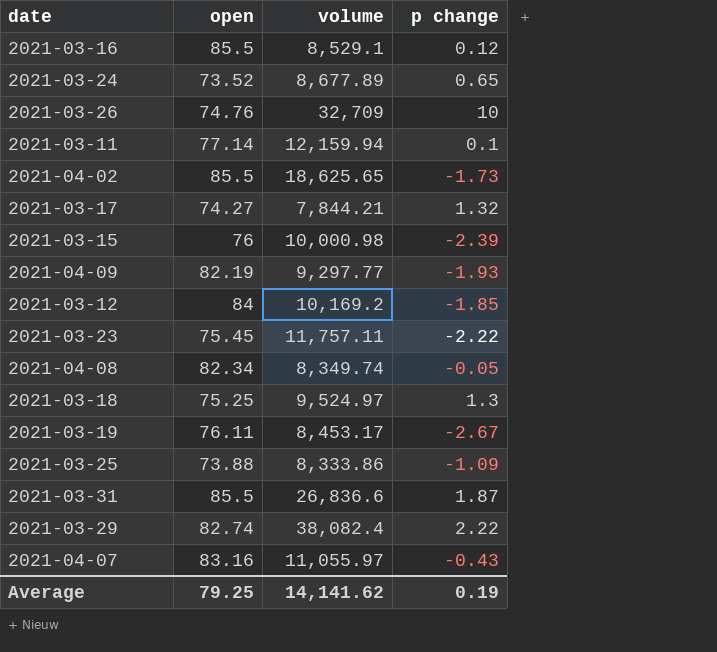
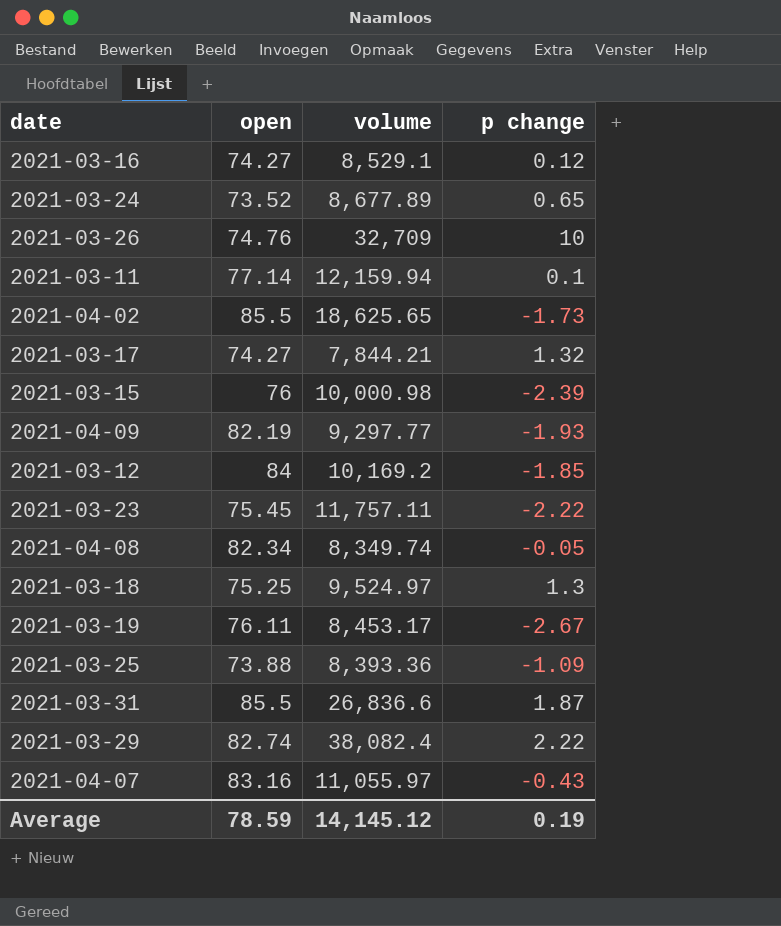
2021-03-16 | open: 85.5 -> 74.27
2021-03-25 | volume: 8,333.86 -> 8,393.36
Average | open: 79.25 -> 78.59
Average | volume: 14,141.62 -> 14,145.12

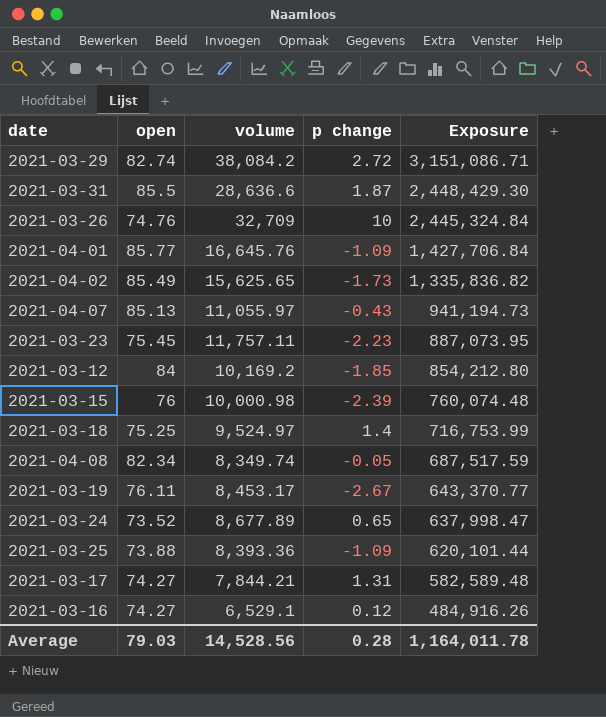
row order: none -> Exposure descending
column Exposure | formula: none -> [open] * [volume]
row 2021-03-11: 77.14 | 12,159.94 | 0.1 -> none
row 2021-04-09: 82.19 | 9,297.77 | -1.93 -> none
2021-03-29 | volume: 38,082.4 -> 38,084.2
2021-03-29 | p change: 2.22 -> 2.72
2021-03-31 | volume: 26,836.6 -> 28,636.6
row 2021-04-01: none -> 85.77 | 16,645.76 | -1.09 | 1,427,706.84
2021-04-02 | open: 85.5 -> 85.49
2021-04-02 | volume: 18,625.65 -> 15,625.65
2021-04-07 | open: 83.16 -> 85.13
2021-03-23 | p change: -2.22 -> -2.23
2021-03-18 | p change: 1.3 -> 1.4
2021-03-17 | p change: 1.32 -> 1.31
2021-03-16 | volume: 8,529.1 -> 6,529.1
Average | open: 78.59 -> 79.03
Average | volume: 14,145.12 -> 14,528.56
Average | p change: 0.19 -> 0.28

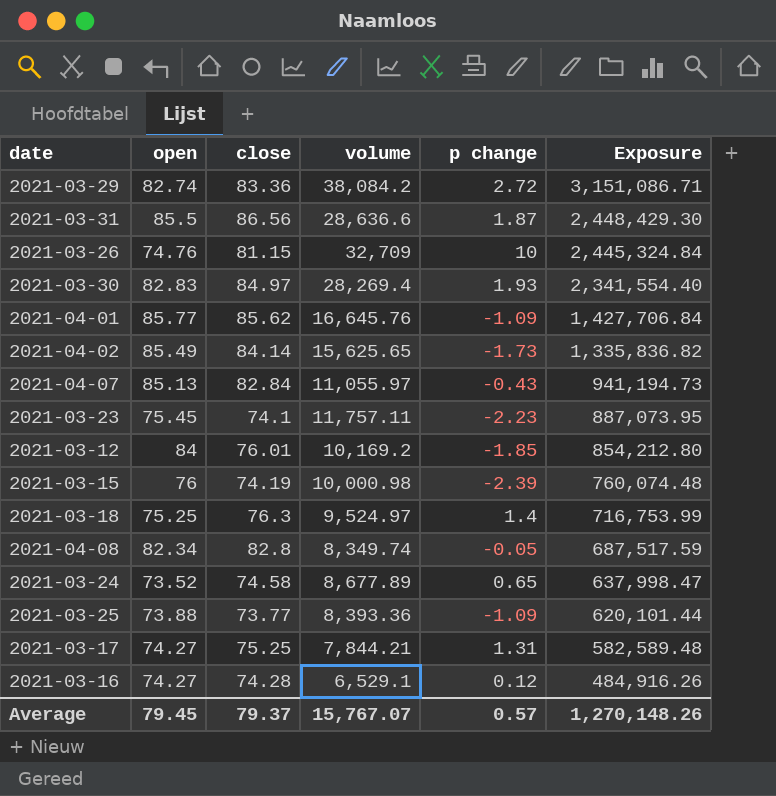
column close | position: none -> 3
row 2021-03-19: 76.11 | 8,453.17 | -2.67 | 643,370.77 -> none
row 2021-03-30: none -> 82.83 | 84.97 | 28,269.4 | 1.93 | 2,341,554.40
Average | open: 79.03 -> 79.45
Average | volume: 14,528.56 -> 15,767.07
Average | p change: 0.28 -> 0.57
Average | Exposure: 1,164,011.78 -> 1,270,148.26

